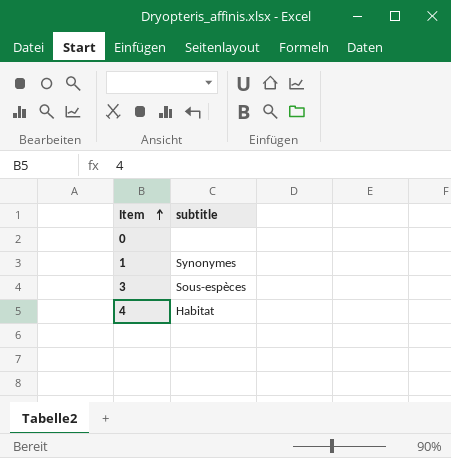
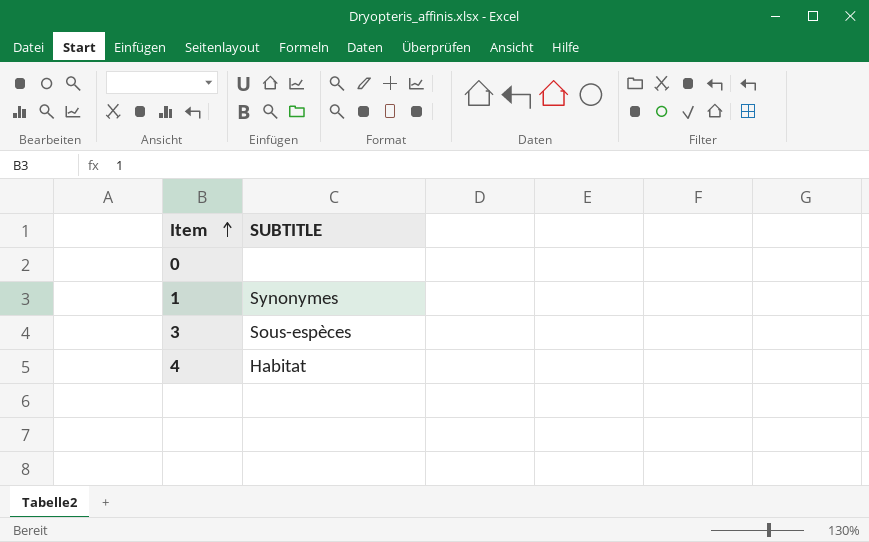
column name: subtitle -> SUBTITLE

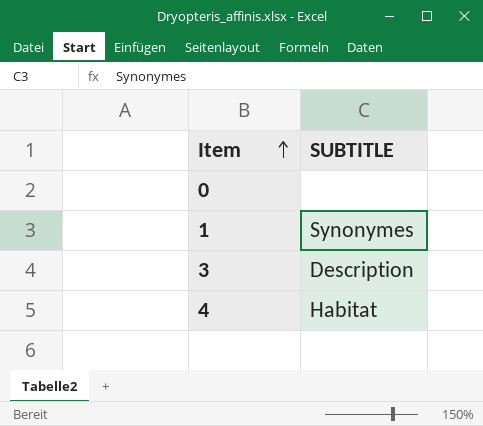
3 | SUBTITLE: Sous-espèces -> Description

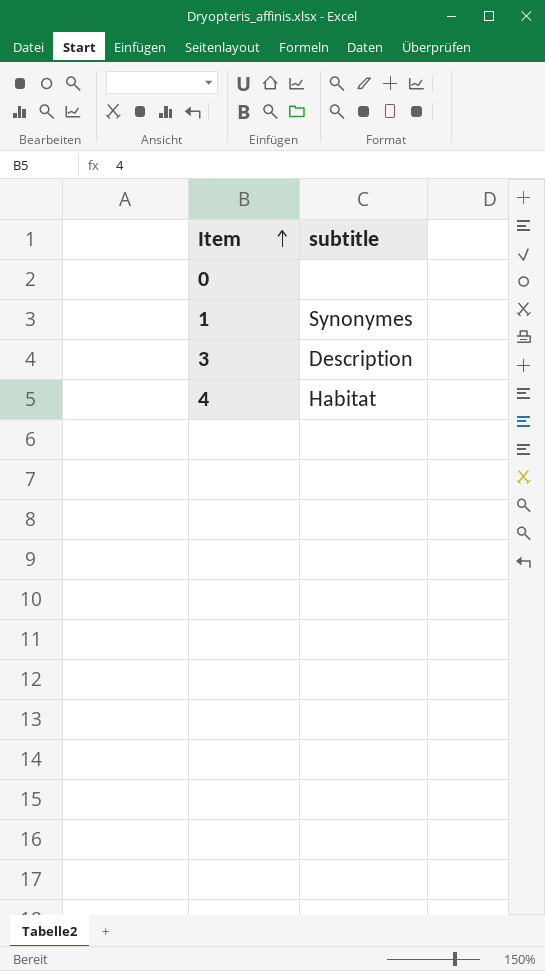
column name: SUBTITLE -> subtitle

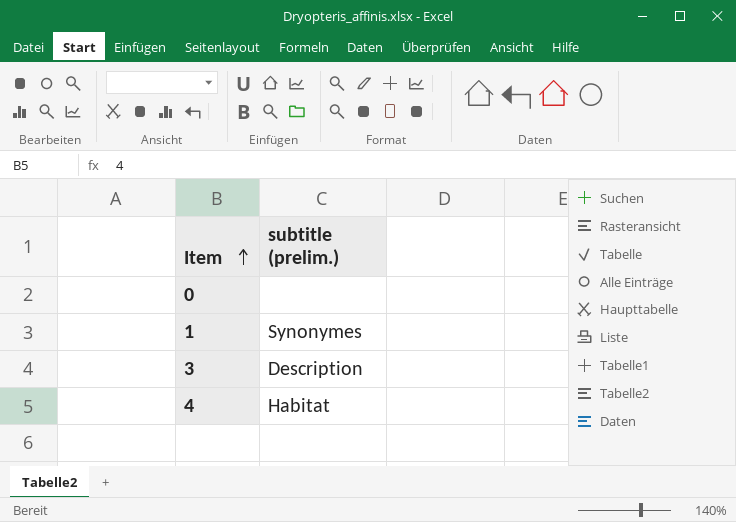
column name: subtitle -> subtitle (prelim.)

